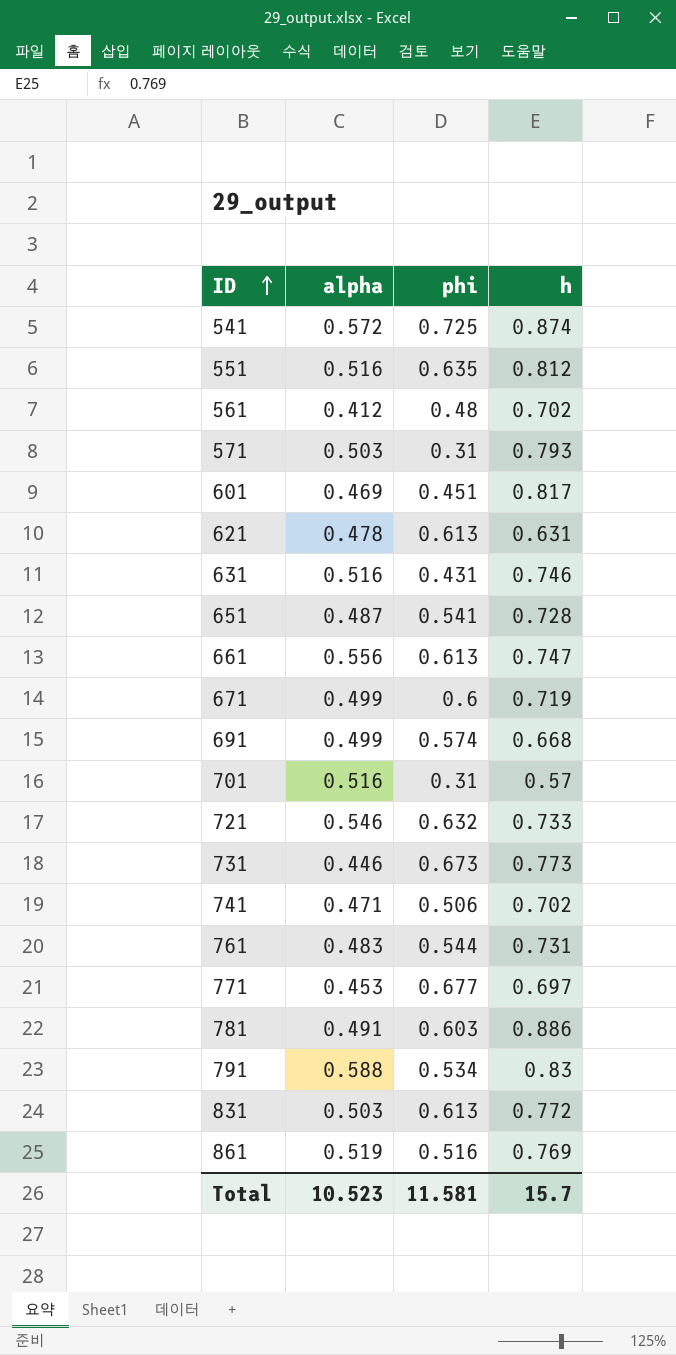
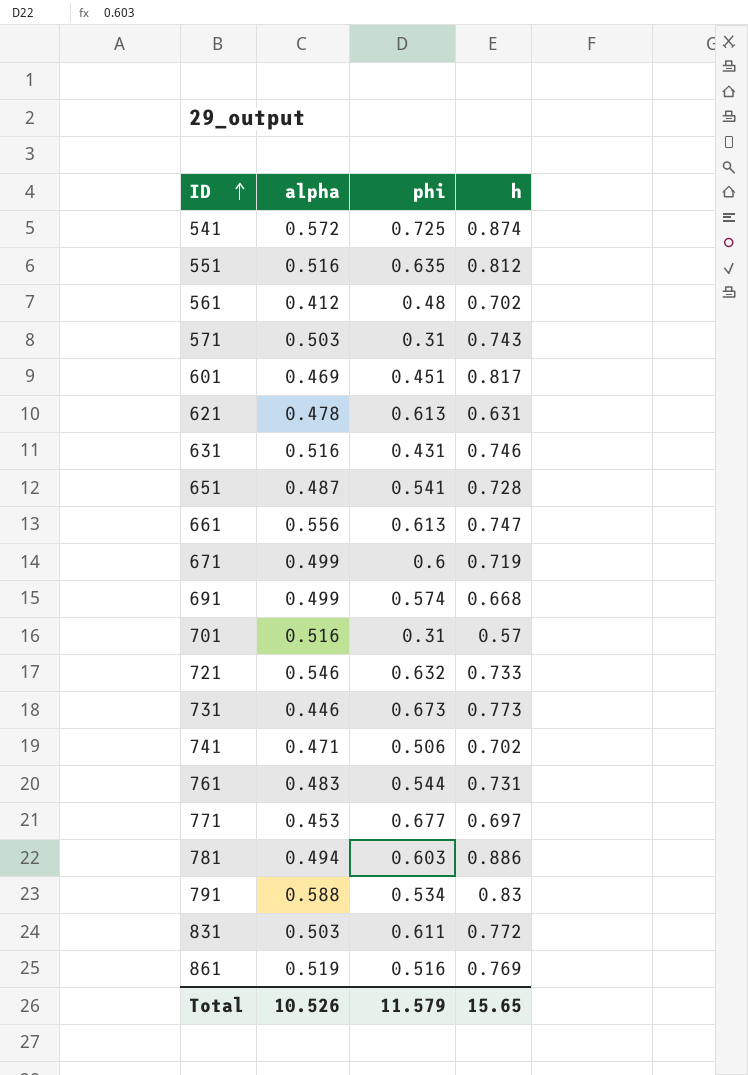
571 | h: 0.793 -> 0.743
781 | alpha: 0.491 -> 0.494
831 | phi: 0.613 -> 0.611
Total | alpha: 10.523 -> 10.526
Total | phi: 11.581 -> 11.579
Total | h: 15.7 -> 15.65

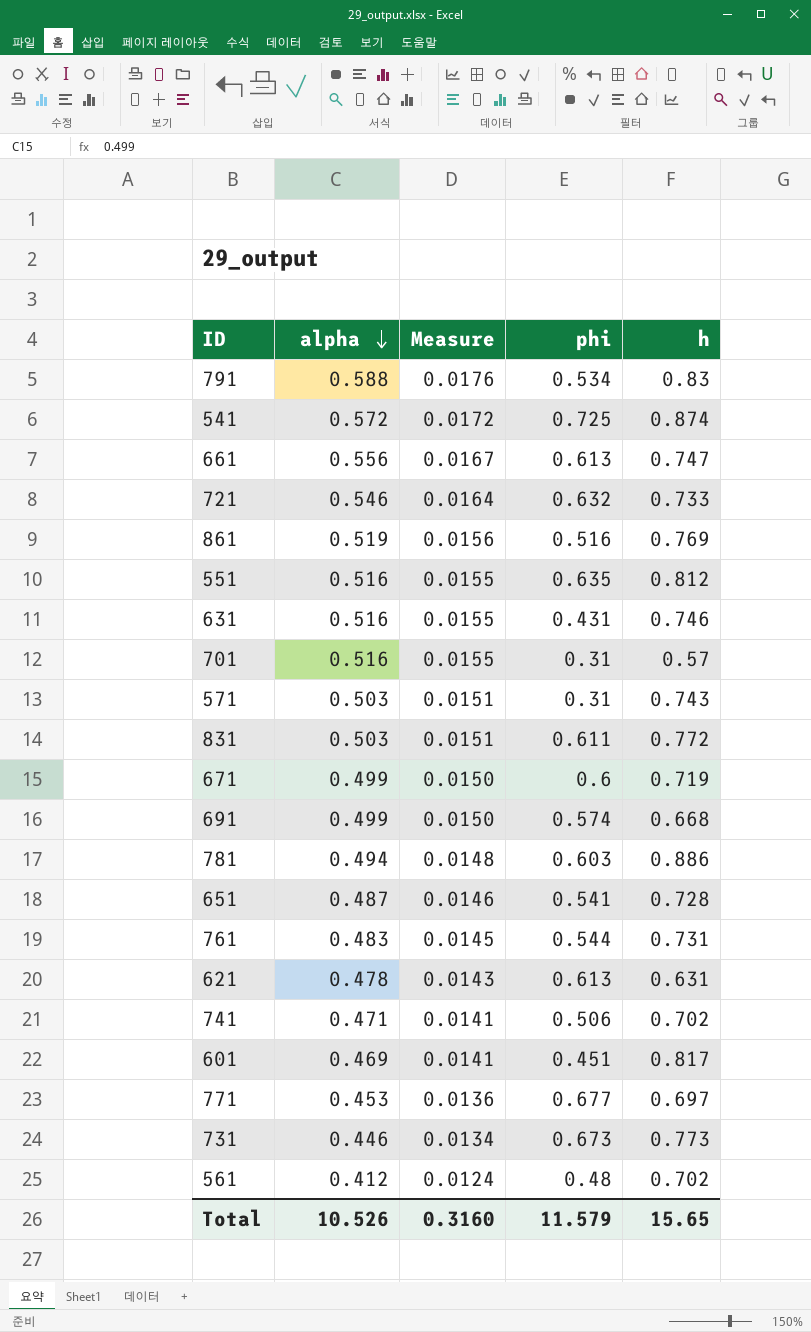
row order: ID ascending -> alpha descending
column Measure | formula: none -> [alpha] * 0.03

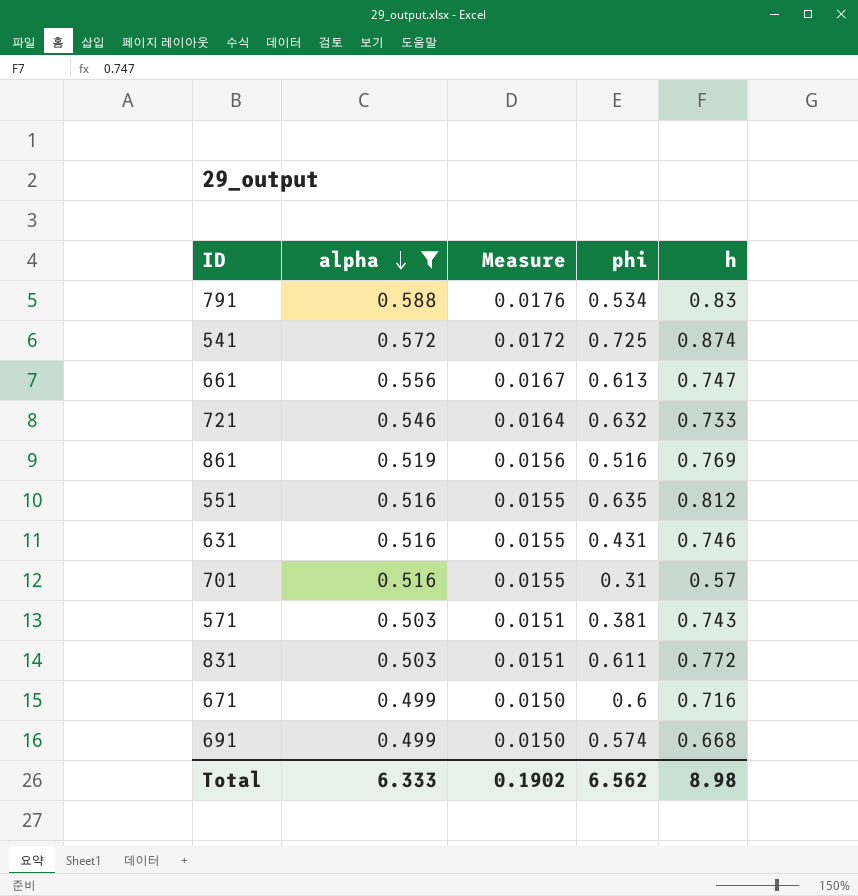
filter: none -> alpha >= 0.499
571 | phi: 0.31 -> 0.381
671 | h: 0.719 -> 0.716
Total | alpha: 10.526 -> 6.333
Total | Measure: 0.3160 -> 0.1902
Total | phi: 11.579 -> 6.562
Total | h: 15.65 -> 8.98

